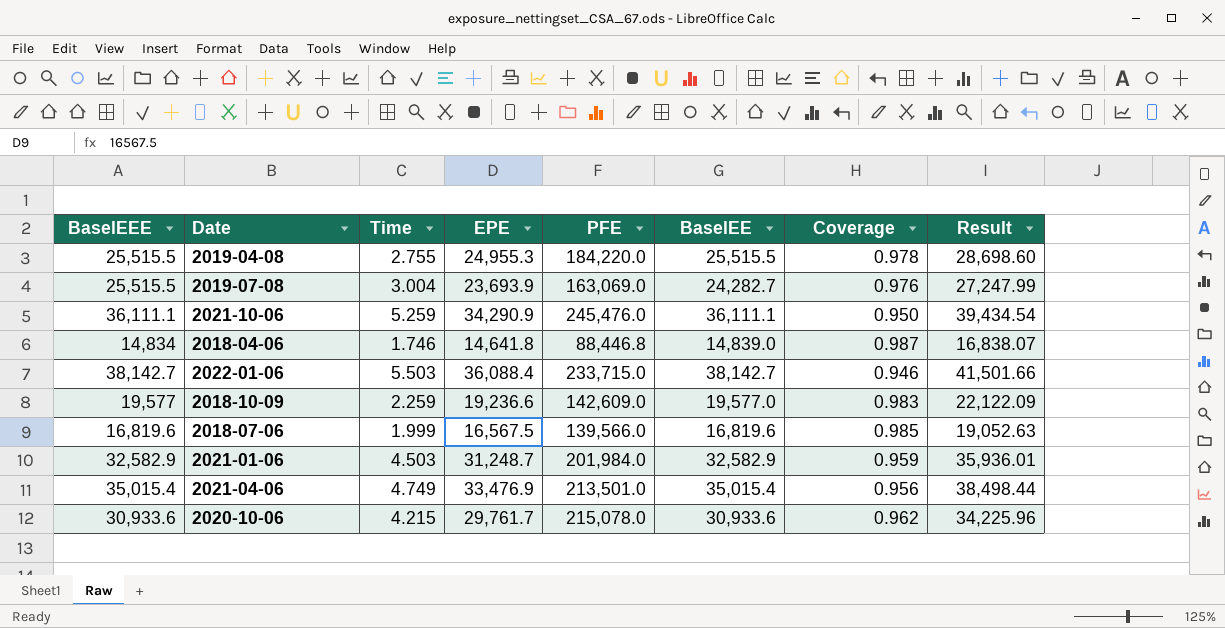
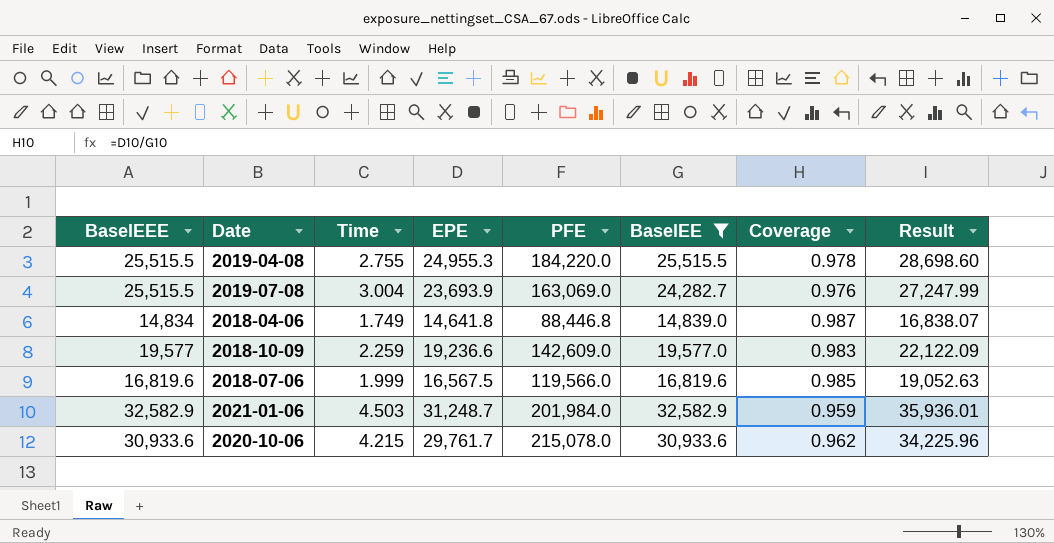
filter: none -> BaselEE <= 32,582.9
2018-04-06 | Time: 1.746 -> 1.749
2018-07-06 | PFE: 139,566.0 -> 119,566.0

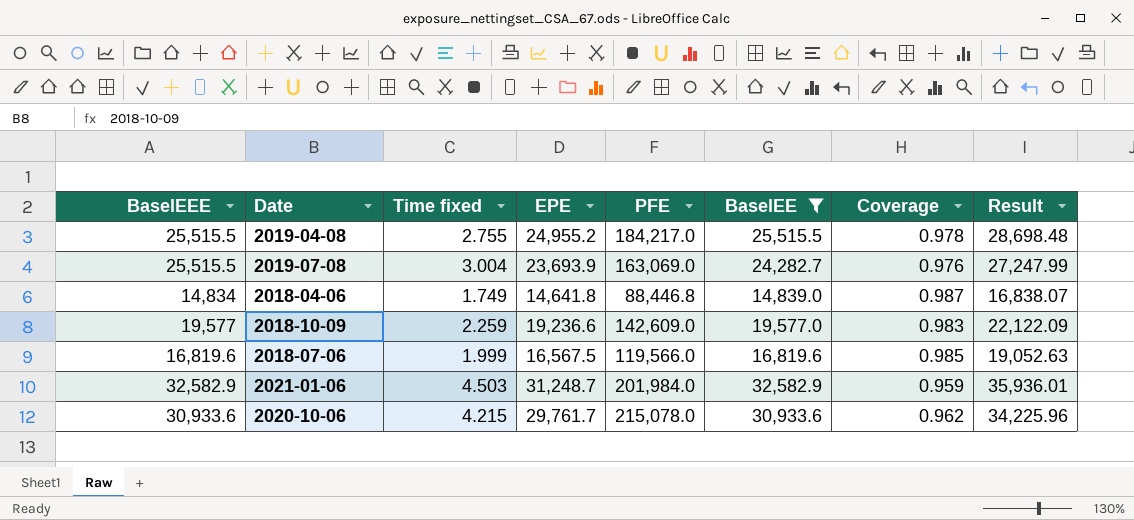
column name: Time -> Time fixed
2019-04-08 | EPE: 24,955.3 -> 24,955.2
2019-04-08 | PFE: 184,220.0 -> 184,217.0
2019-04-08 | Result: 28,698.60 -> 28,698.48

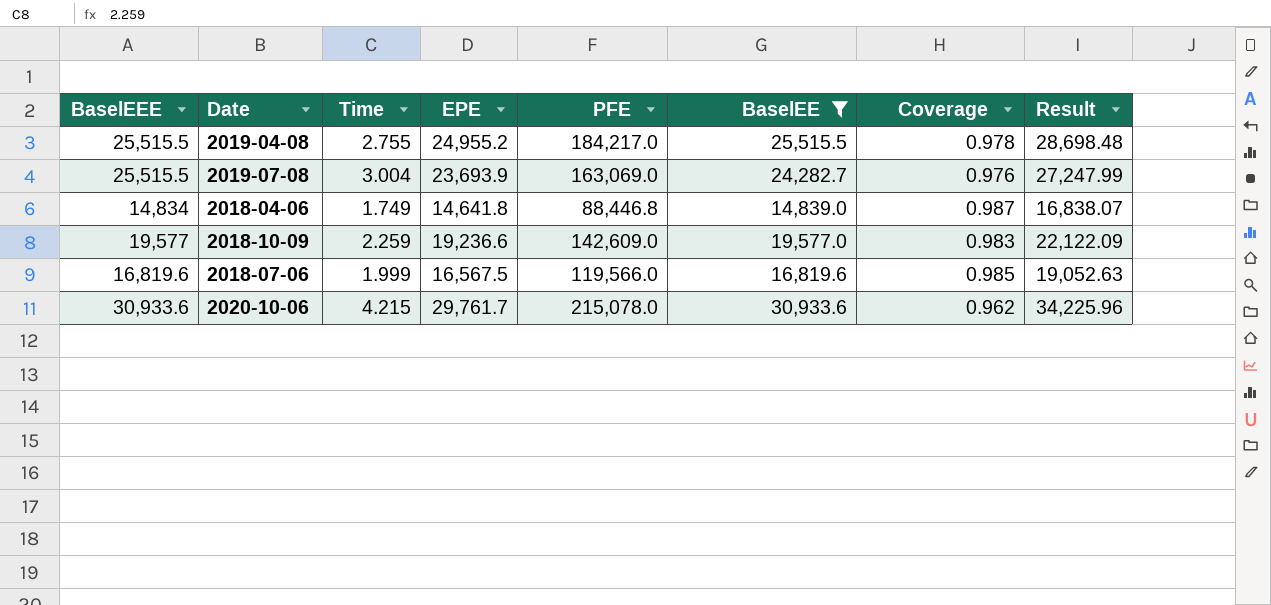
column name: Time fixed -> Time
row 2021-01-06: 32,582.9 | 4.503 | 31,248.7 | 201,984.0 | 32,582.9 | 0.959 | 35,936.01 -> none

